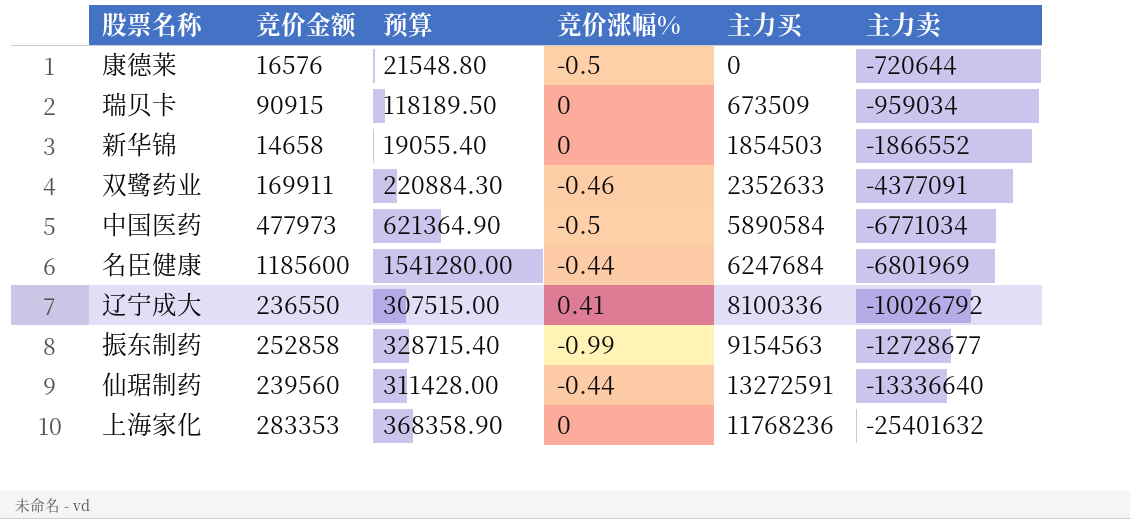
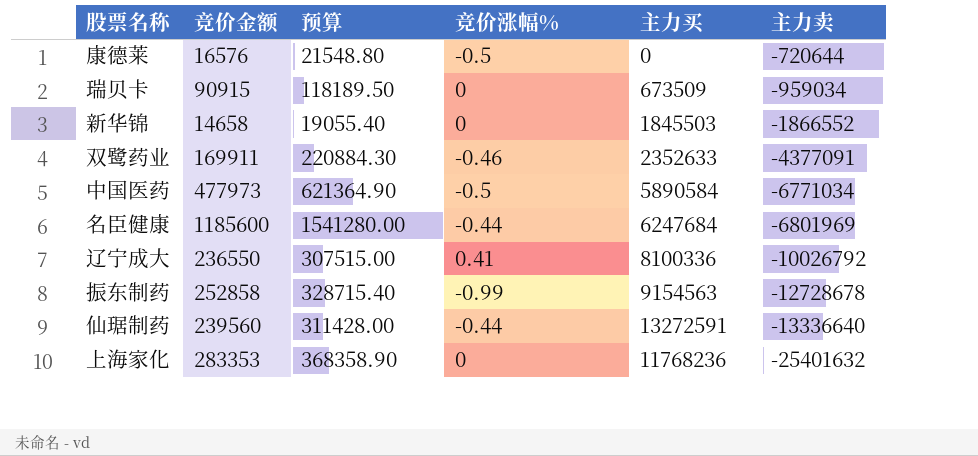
新华锦 | 主力买: 1854503 -> 1845503
振东制药 | 主力卖: -12728677 -> -12728678

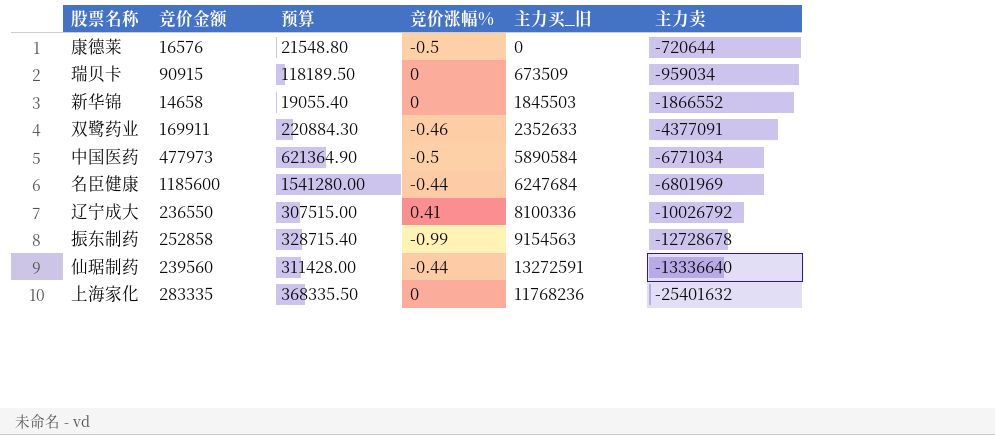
column name: 主力买 -> 主力买_旧
上海家化 | 竞价金额: 283353 -> 283335
上海家化 | 预算: 368358.90 -> 368335.50

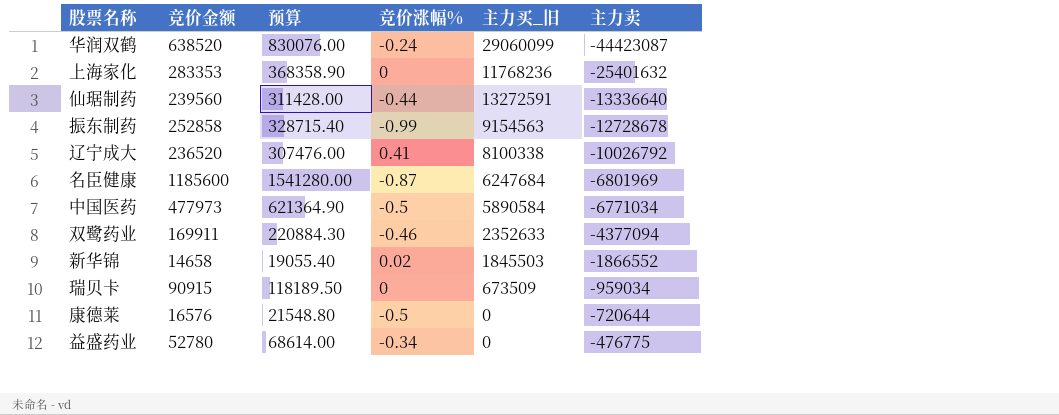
row order: 主力卖 descending -> 主力卖 ascending
row 华润双鹤: none -> 638520 | 830076.00 | -0.24 | 29060099 | -44423087
上海家化 | 竞价金额: 283335 -> 283353
上海家化 | 预算: 368335.50 -> 368358.90
辽宁成大 | 竞价金额: 236550 -> 236520
辽宁成大 | 预算: 307515.00 -> 307476.00
辽宁成大 | 主力买_旧: 8100336 -> 8100338
名臣健康 | 竞价涨幅%: -0.44 -> -0.87
双鹭药业 | 主力卖: -4377091 -> -4377094
新华锦 | 竞价涨幅%: 0 -> 0.02
row 益盛药业: none -> 52780 | 68614.00 | -0.34 | 0 | -476775

